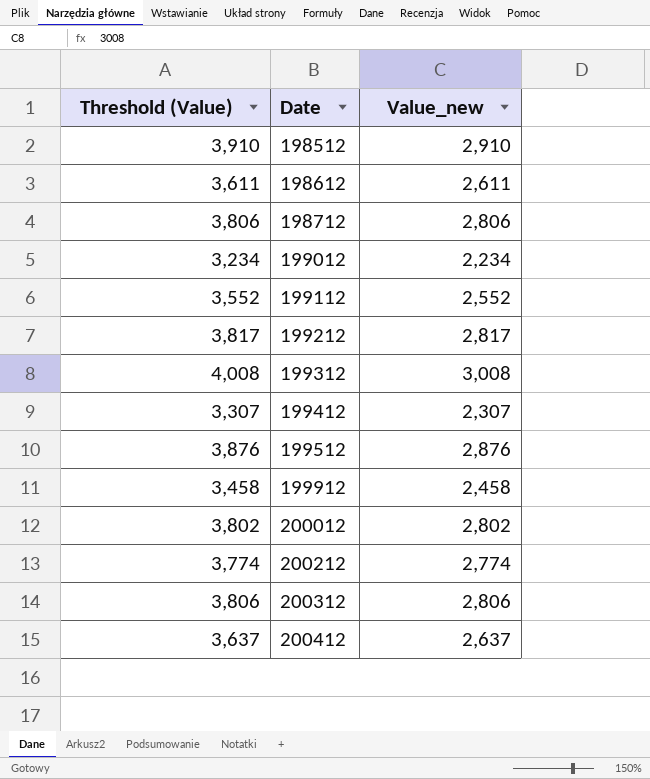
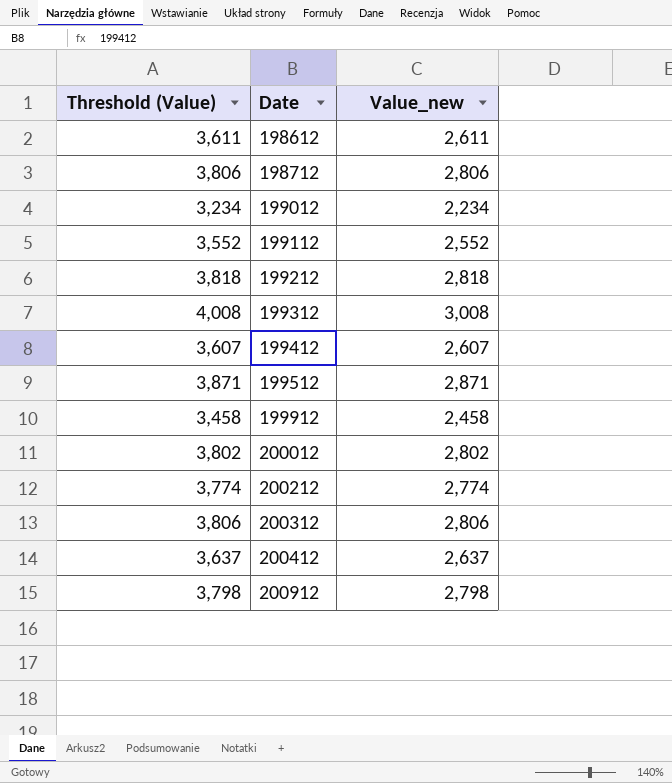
row 198512: 3,910 | 2,910 -> none
199212 | Threshold (Value): 3,817 -> 3,818
199212 | Value_new: 2,817 -> 2,818
199412 | Threshold (Value): 3,307 -> 3,607
199412 | Value_new: 2,307 -> 2,607
199512 | Threshold (Value): 3,876 -> 3,871
199512 | Value_new: 2,876 -> 2,871
row 200912: none -> 3,798 | 2,798

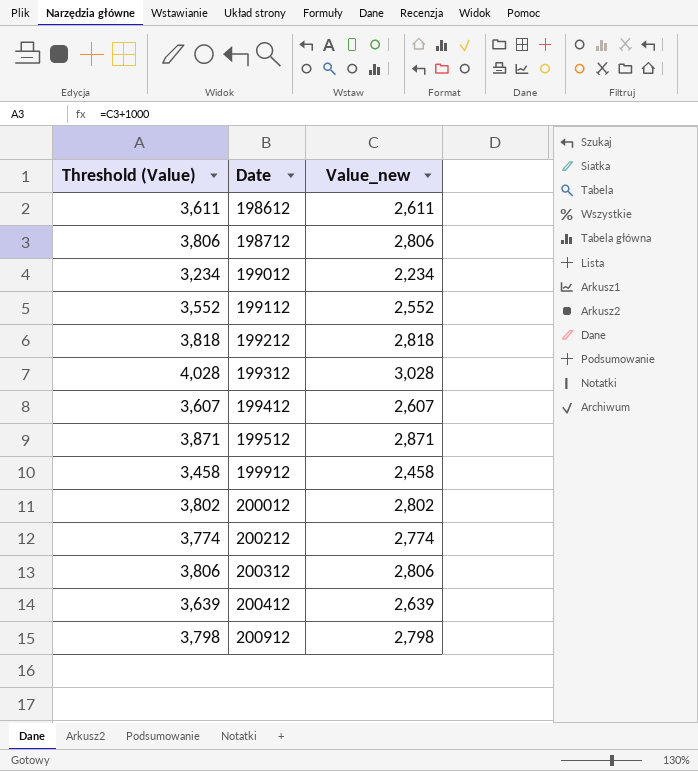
199312 | Threshold (Value): 4,008 -> 4,028
199312 | Value_new: 3,008 -> 3,028
200412 | Threshold (Value): 3,637 -> 3,639
200412 | Value_new: 2,637 -> 2,639

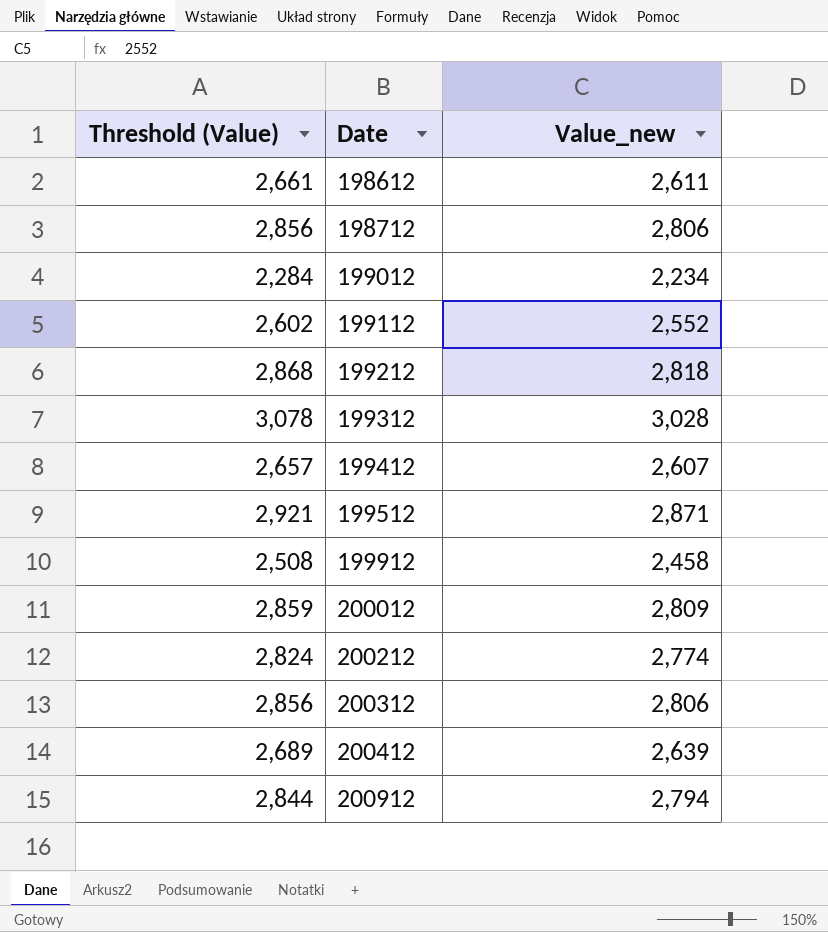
column Threshold (Value) | formula: [Value_new] + 1000 -> [Value_new] + 50
200012 | Value_new: 2,802 -> 2,809
200912 | Value_new: 2,798 -> 2,794

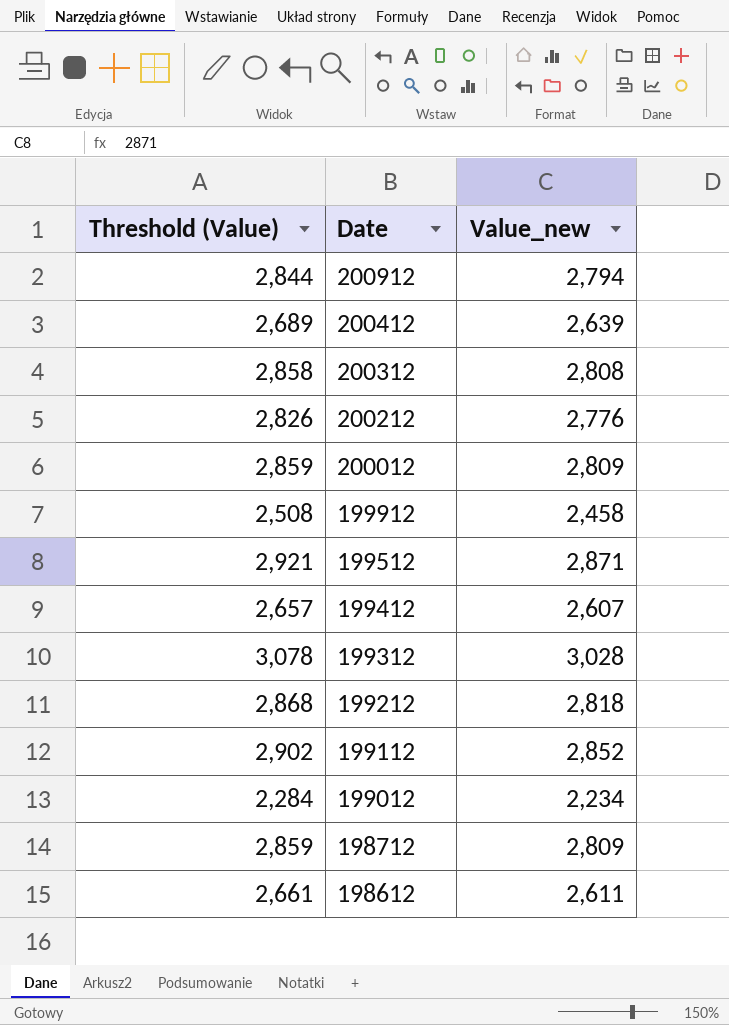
row order: Date ascending -> Date descending
200312 | Threshold (Value): 2,856 -> 2,858
200312 | Value_new: 2,806 -> 2,808
200212 | Threshold (Value): 2,824 -> 2,826
200212 | Value_new: 2,774 -> 2,776
199112 | Threshold (Value): 2,602 -> 2,902
199112 | Value_new: 2,552 -> 2,852
198712 | Threshold (Value): 2,856 -> 2,859
198712 | Value_new: 2,806 -> 2,809

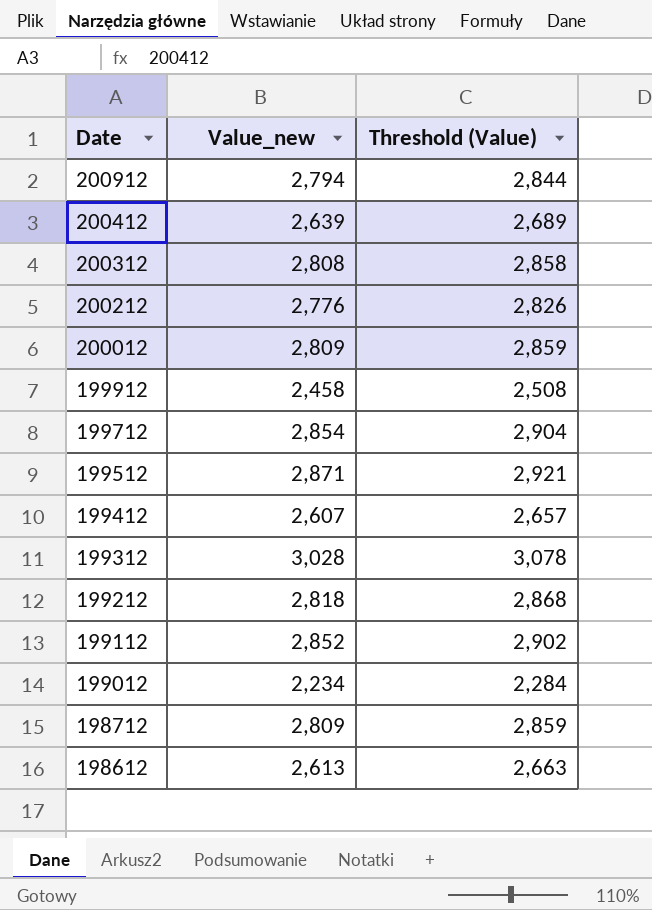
column Threshold (Value) | position: 1 -> 3
row 199712: none -> 2,854 | 2,904
198612 | Value_new: 2,611 -> 2,613
198612 | Threshold (Value): 2,661 -> 2,663

